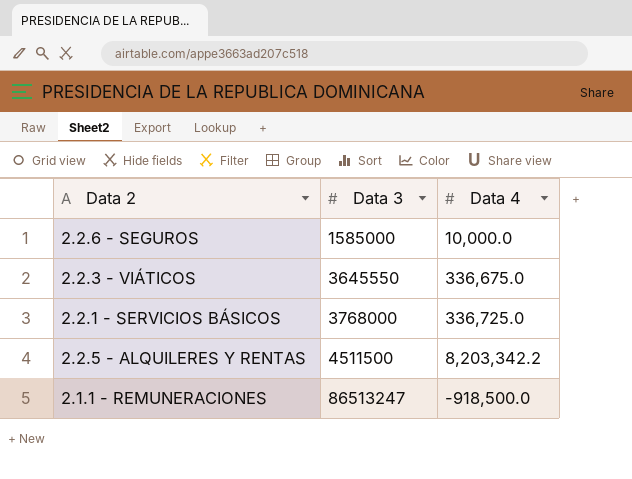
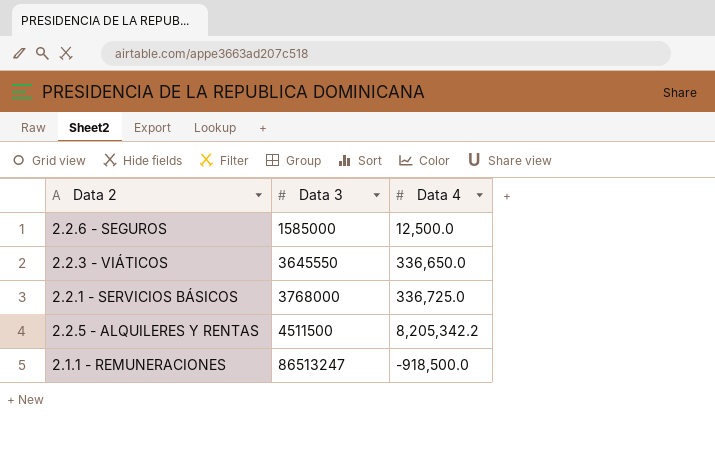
2.2.6 - SEGUROS | Data 4: 10,000.0 -> 12,500.0
2.2.3 - VIÁTICOS | Data 4: 336,675.0 -> 336,650.0
2.2.5 - ALQUILERES Y RENTAS | Data 4: 8,203,342.2 -> 8,205,342.2

